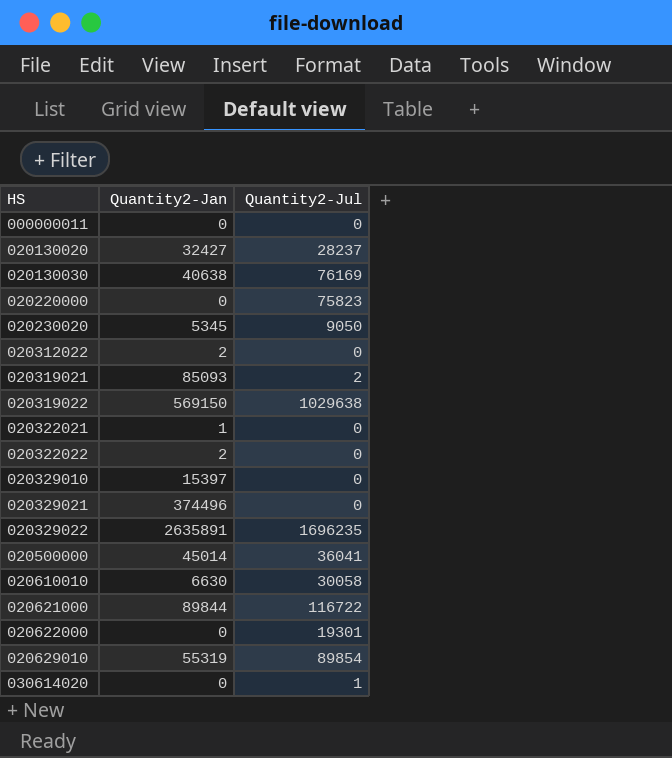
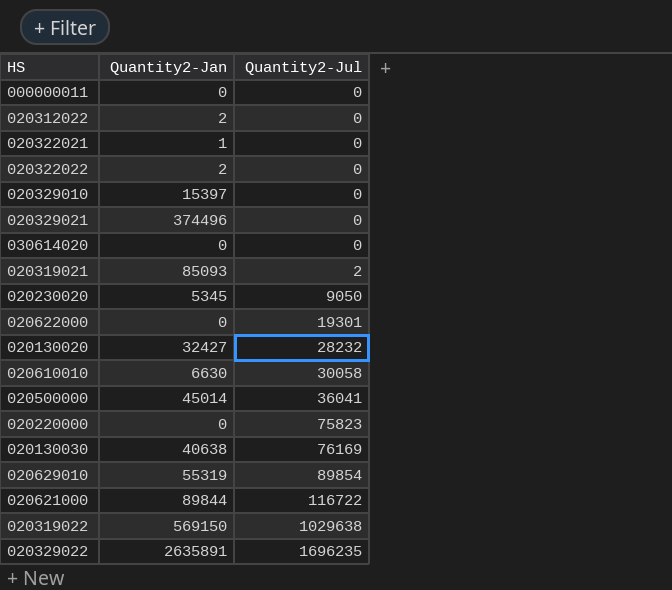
row order: HS ascending -> Quantity2-Jul ascending
030614020 | Quantity2-Jul: 1 -> 0
020130020 | Quantity2-Jul: 28237 -> 28232

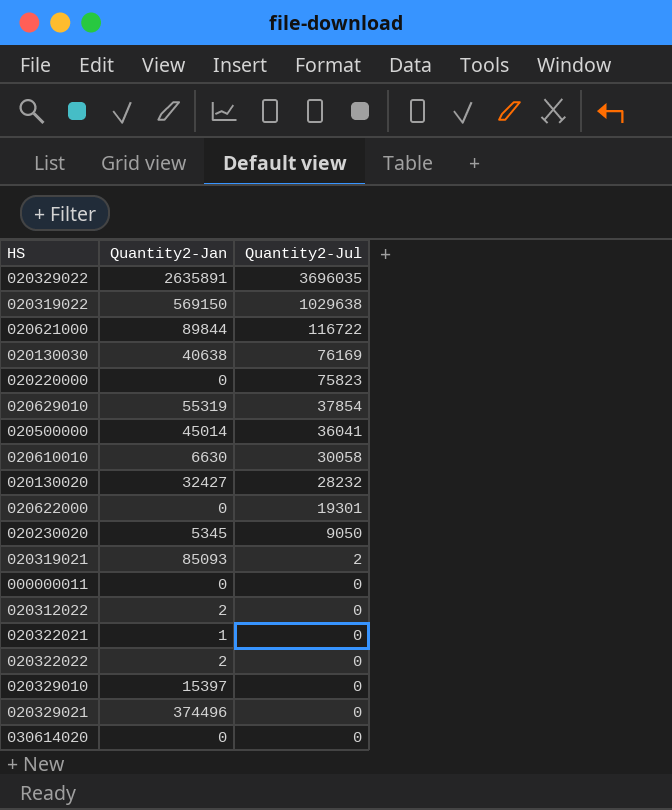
row order: Quantity2-Jul ascending -> Quantity2-Jul descending
020329022 | Quantity2-Jul: 1696235 -> 3696035
020629010 | Quantity2-Jul: 89854 -> 37854

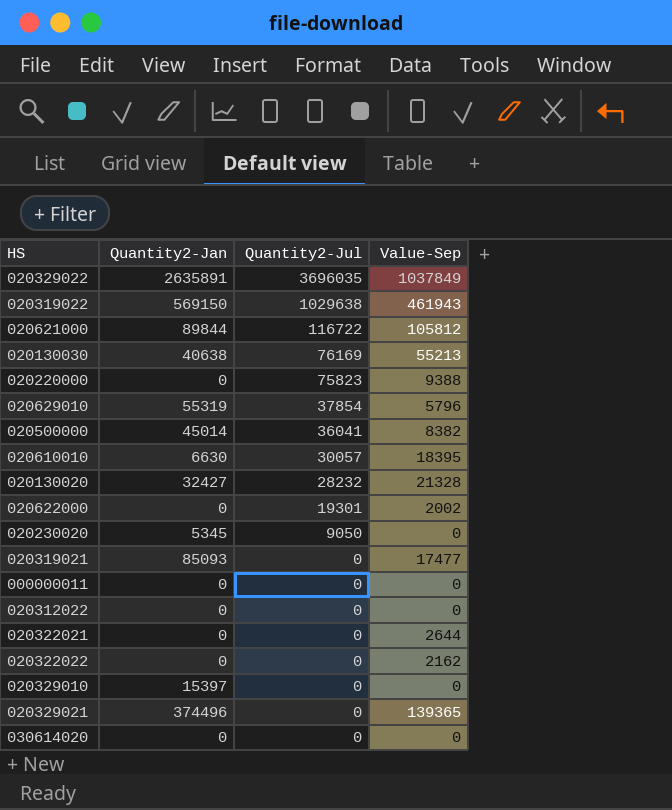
column Value-Sep | position: none -> 4
020610010 | Quantity2-Jul: 30058 -> 30057
020319021 | Quantity2-Jul: 2 -> 0
020312022 | Quantity2-Jan: 2 -> 0
020322021 | Quantity2-Jan: 1 -> 0
020322022 | Quantity2-Jan: 2 -> 0

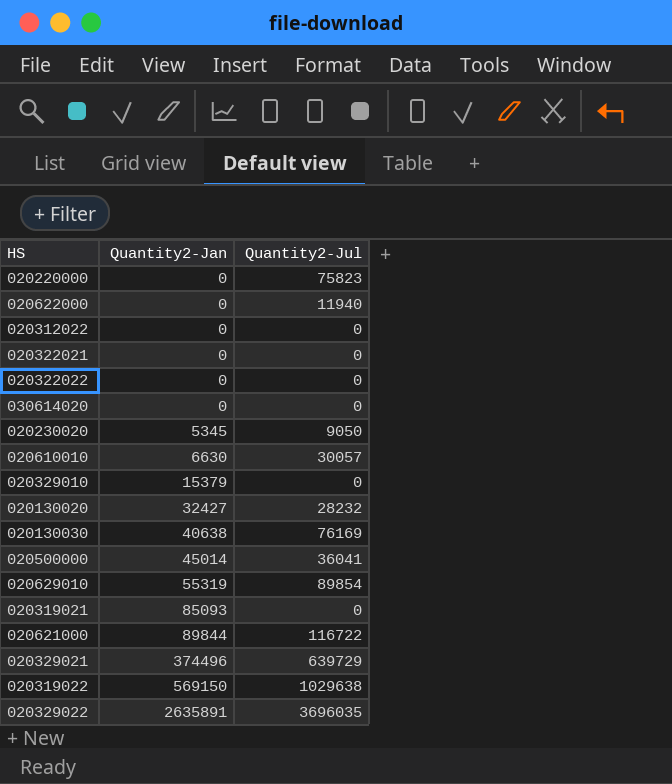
row order: Quantity2-Jul descending -> Quantity2-Jan ascending
column Value-Sep | position: 4 -> none
row 000000011: 0 | 0 | 0 -> none
020622000 | Quantity2-Jul: 19301 -> 11940
020329010 | Quantity2-Jan: 15397 -> 15379
020629010 | Quantity2-Jul: 37854 -> 89854
020329021 | Quantity2-Jul: 0 -> 639729

